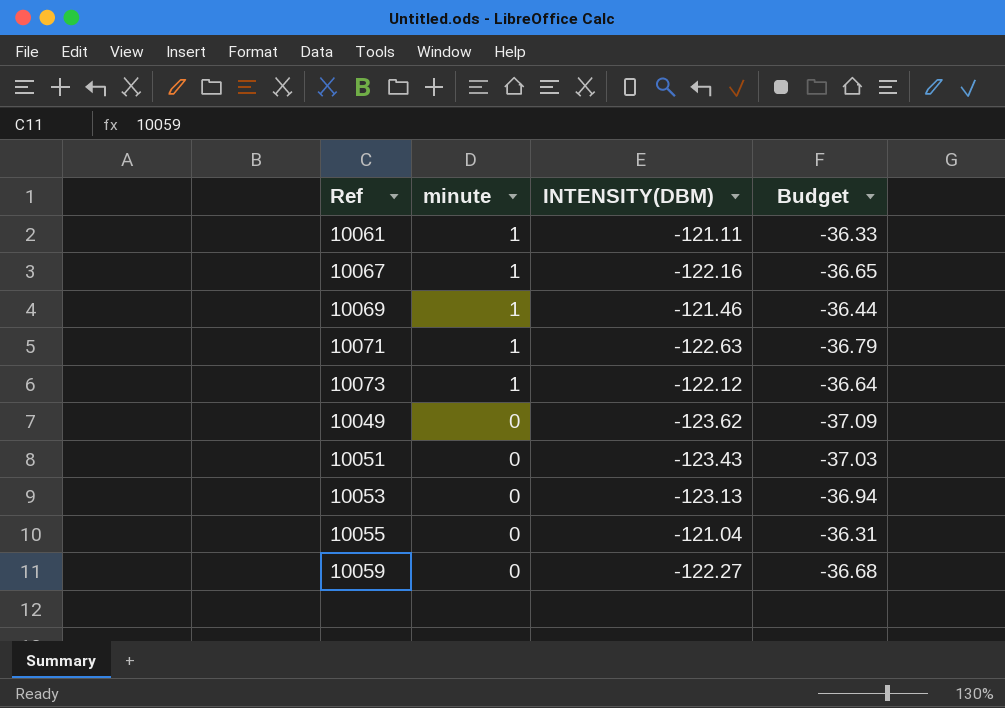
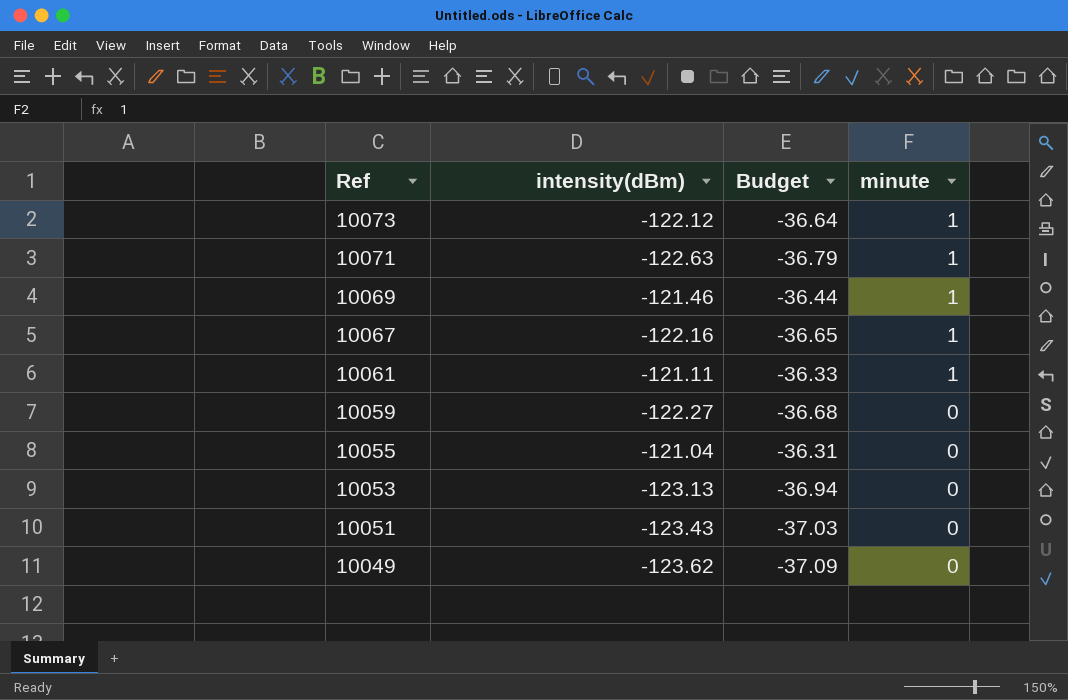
row order: minute descending -> Ref descending
column name: INTENSITY(DBM) -> intensity(dBm)
column minute | position: 2 -> 4

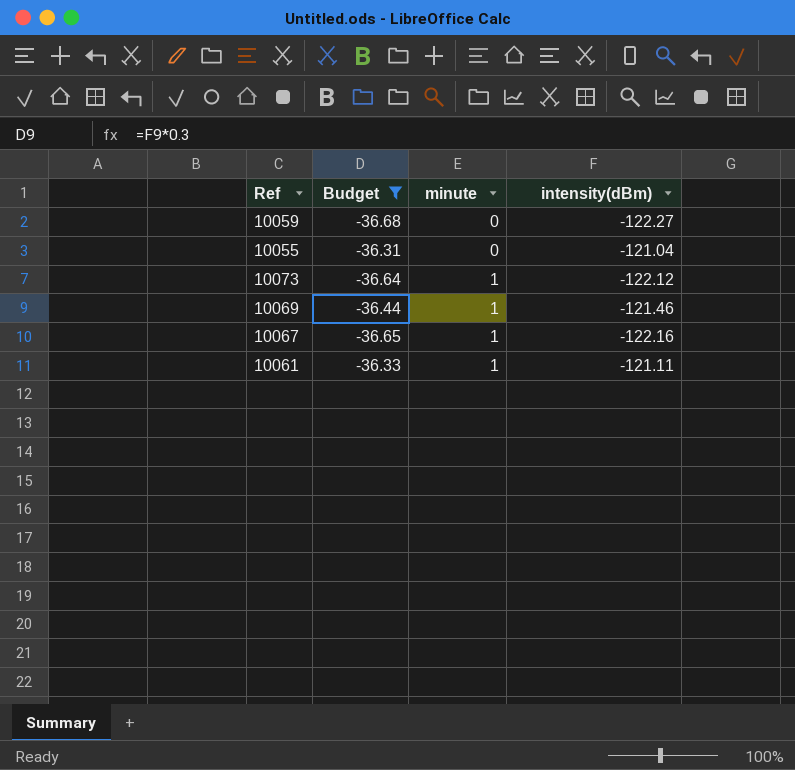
filter: none -> Budget >= -36.68
row order: Ref descending -> minute ascending
column intensity(dBm) | position: 2 -> 4

